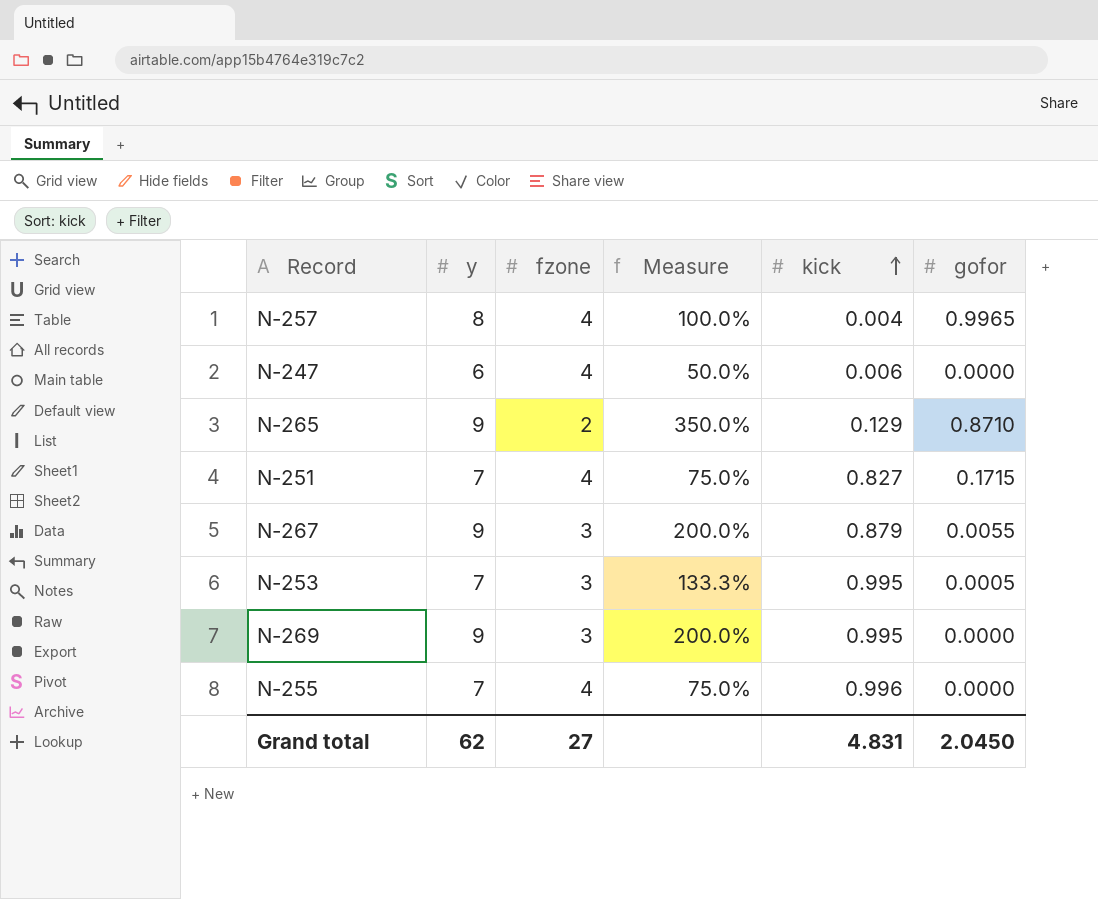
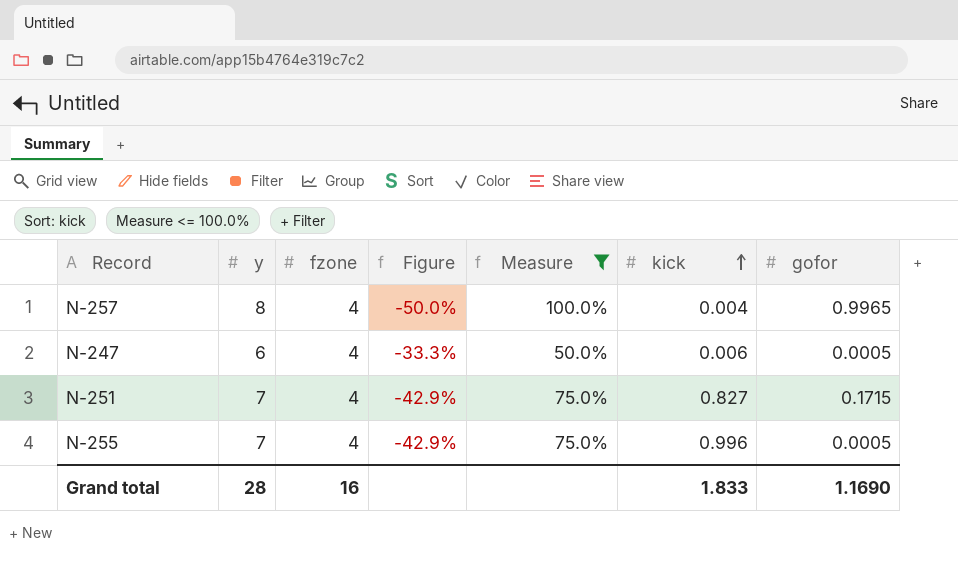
filter: none -> Measure <= 100.0%
column Figure | formula: none -> ([fzone] - [y]) / [y]
N-247 | gofor: 0.0000 -> 0.0005
N-255 | gofor: 0.0000 -> 0.0005
Grand total | y: 62 -> 28
Grand total | fzone: 27 -> 16
Grand total | kick: 4.831 -> 1.833
Grand total | gofor: 2.0450 -> 1.1690

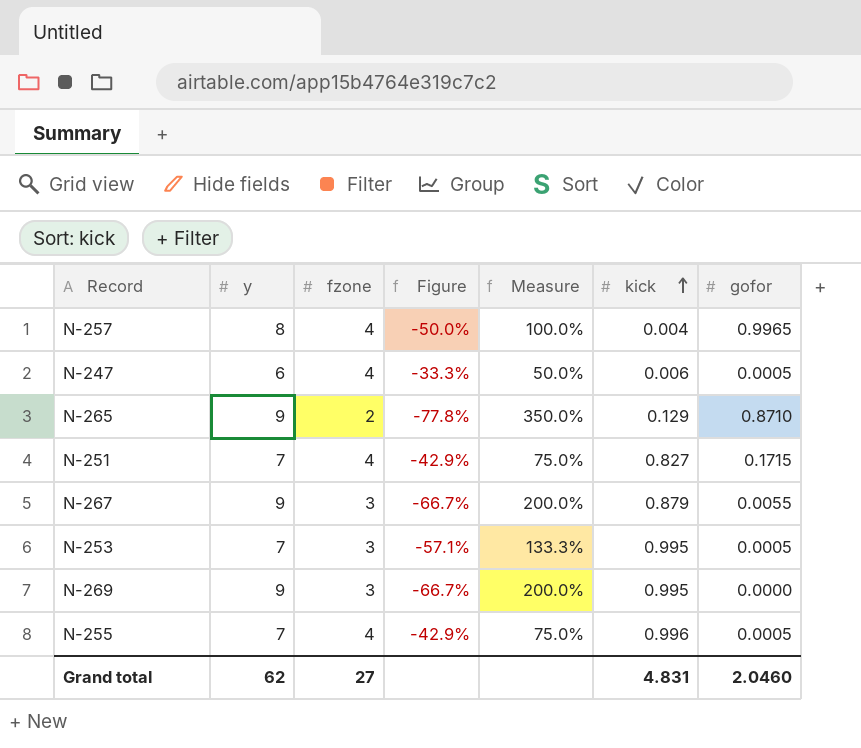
filter: Measure <= 100.0% -> none
Grand total | y: 28 -> 62
Grand total | fzone: 16 -> 27
Grand total | kick: 1.833 -> 4.831
Grand total | gofor: 1.1690 -> 2.0460

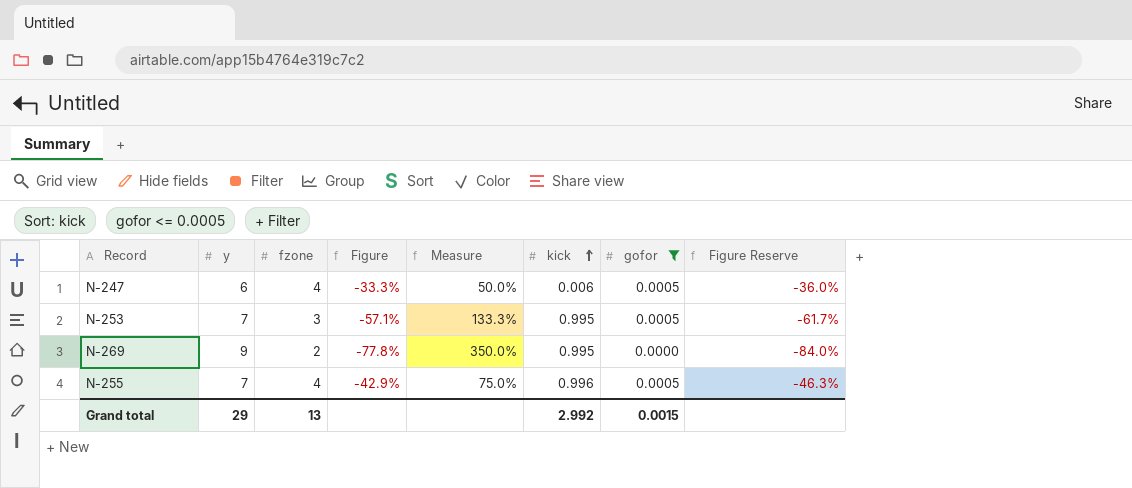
filter: none -> gofor <= 0.0005
column Figure Reserve | formula: none -> [Figure] * 1.08
N-269 | fzone: 3 -> 2
N-269 | Figure: -66.7% -> -77.8%
N-269 | Measure: 200.0% -> 350.0%
Grand total | y: 62 -> 29
Grand total | fzone: 27 -> 13
Grand total | kick: 4.831 -> 2.992
Grand total | gofor: 2.0460 -> 0.0015

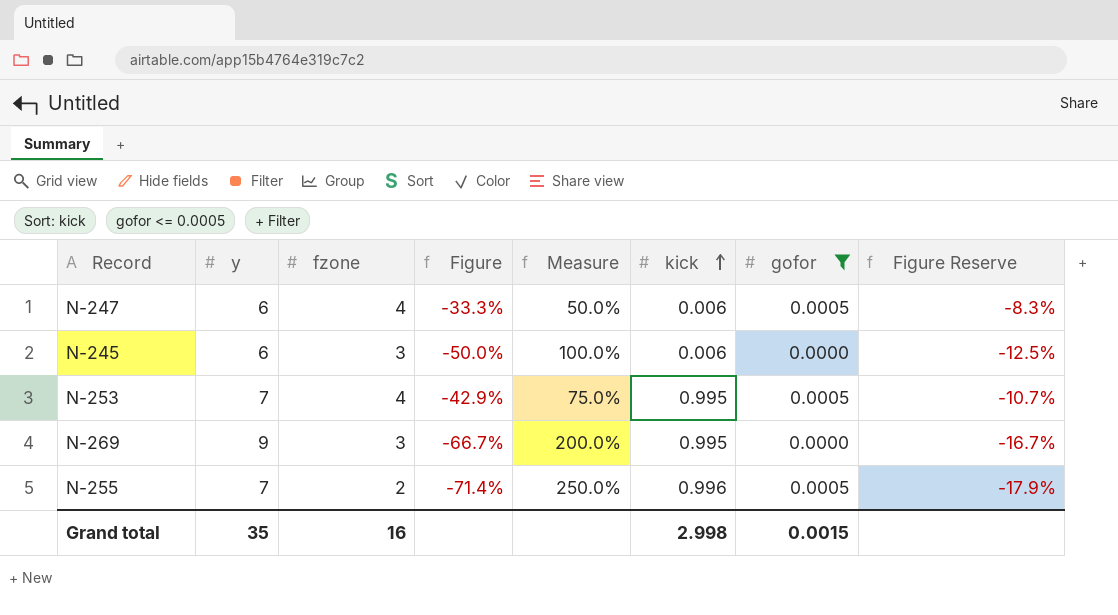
column Figure Reserve | formula: [Figure] * 1.08 -> [Figure] * 0.25
row N-245: none -> 6 | 3 | -50.0% | 100.0% | 0.006 | 0.0000 | -12.5%
N-253 | fzone: 3 -> 4
N-253 | Figure: -57.1% -> -42.9%
N-253 | Measure: 133.3% -> 75.0%
N-269 | fzone: 2 -> 3
N-269 | Figure: -77.8% -> -66.7%
N-269 | Measure: 350.0% -> 200.0%
N-255 | fzone: 4 -> 2
N-255 | Figure: -42.9% -> -71.4%
N-255 | Measure: 75.0% -> 250.0%
Grand total | y: 29 -> 35
Grand total | fzone: 13 -> 16
Grand total | kick: 2.992 -> 2.998

